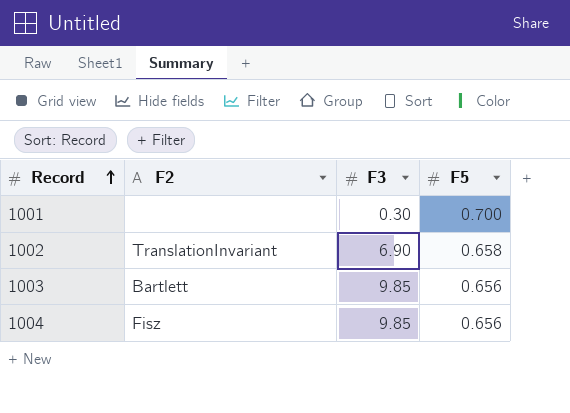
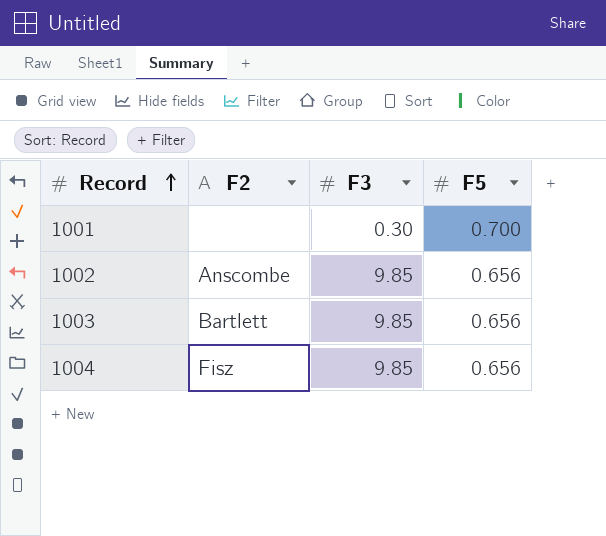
1002 | F2: TranslationInvariant -> Anscombe
1002 | F3: 6.90 -> 9.85
1002 | F5: 0.658 -> 0.656

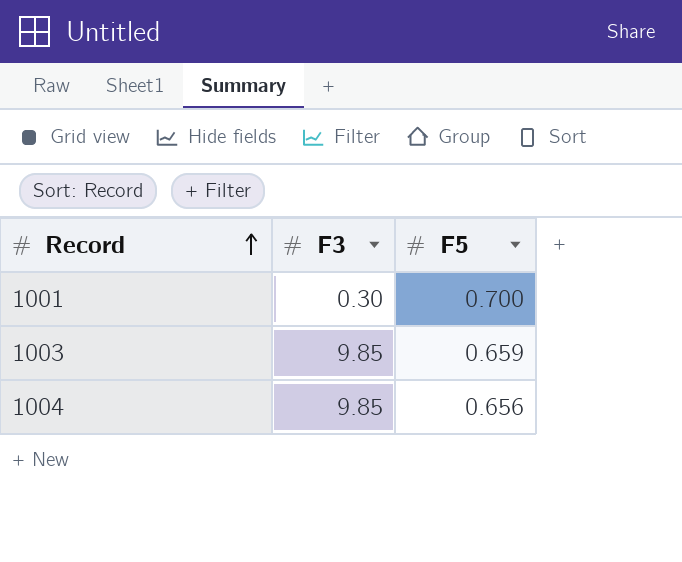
column F2 | position: 2 -> none
row 1002: Anscombe | 9.85 | 0.656 -> none
1003 | F5: 0.656 -> 0.659

